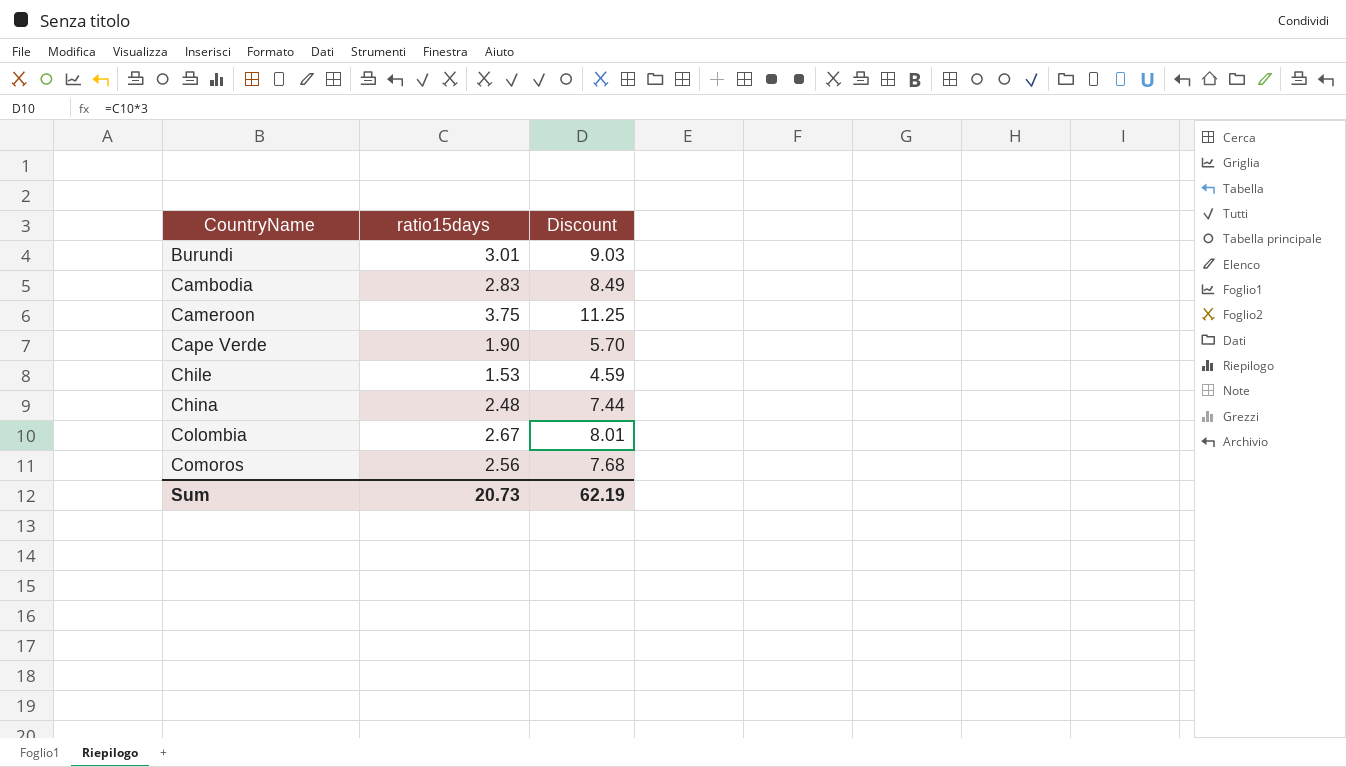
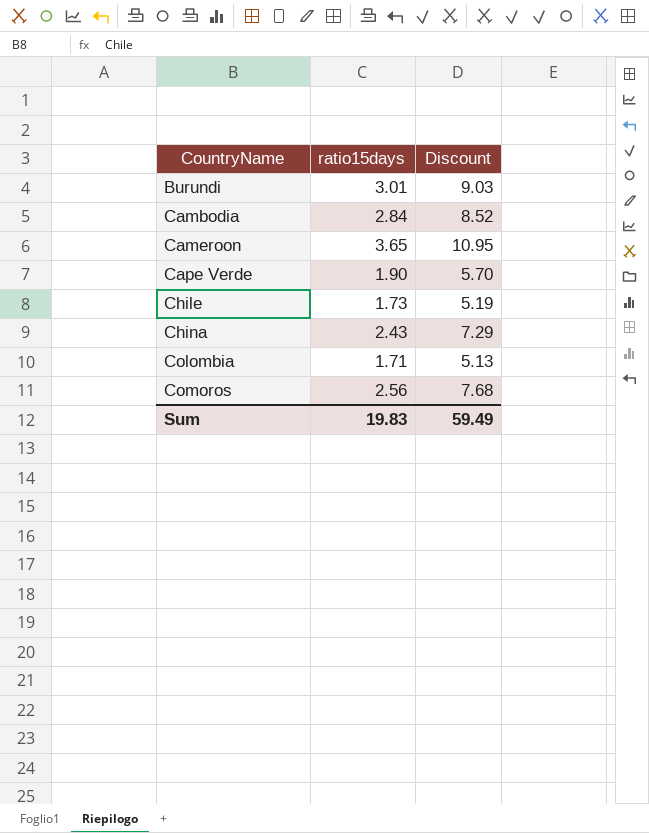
Cambodia | ratio15days: 2.83 -> 2.84
Cambodia | Discount: 8.49 -> 8.52
Cameroon | ratio15days: 3.75 -> 3.65
Cameroon | Discount: 11.25 -> 10.95
Chile | ratio15days: 1.53 -> 1.73
Chile | Discount: 4.59 -> 5.19
China | ratio15days: 2.48 -> 2.43
China | Discount: 7.44 -> 7.29
Colombia | ratio15days: 2.67 -> 1.71
Colombia | Discount: 8.01 -> 5.13
Sum | ratio15days: 20.73 -> 19.83
Sum | Discount: 62.19 -> 59.49

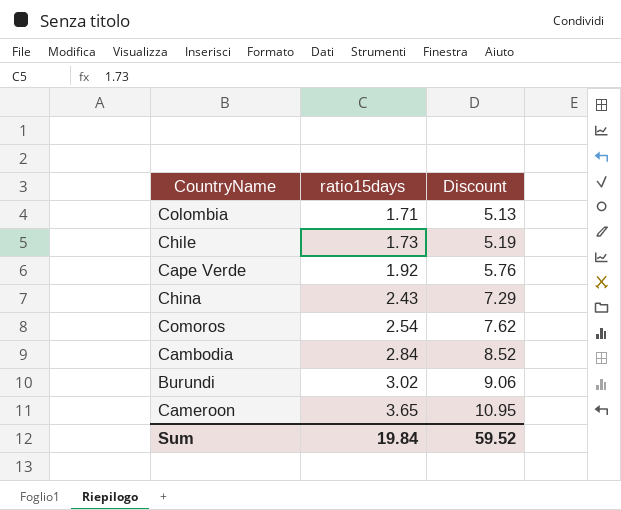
row order: CountryName ascending -> ratio15days ascending
Cape Verde | ratio15days: 1.90 -> 1.92
Cape Verde | Discount: 5.70 -> 5.76
Comoros | ratio15days: 2.56 -> 2.54
Comoros | Discount: 7.68 -> 7.62
Burundi | ratio15days: 3.01 -> 3.02
Burundi | Discount: 9.03 -> 9.06
Sum | ratio15days: 19.83 -> 19.84
Sum | Discount: 59.49 -> 59.52

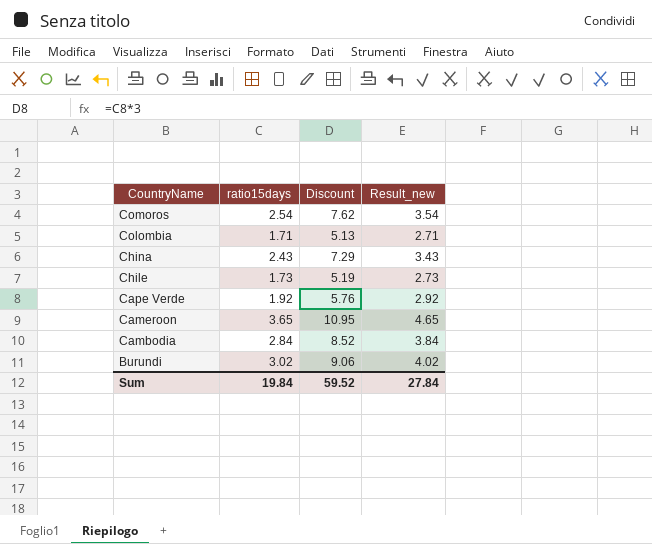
row order: ratio15days ascending -> CountryName descending
column Result_new | formula: none -> [ratio15days] + 1

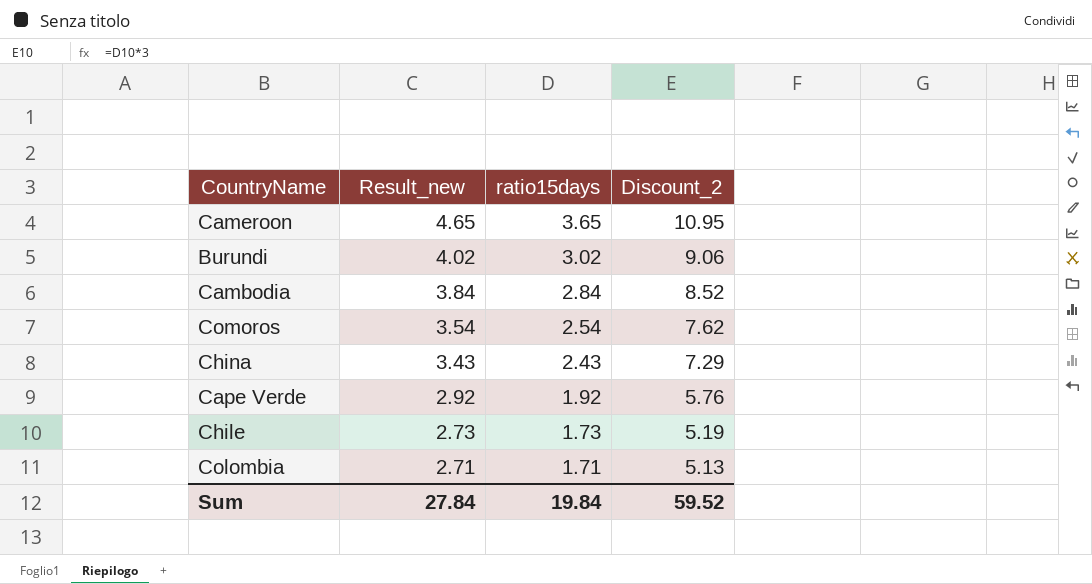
row order: CountryName descending -> Result_new descending
column Result_new | position: 4 -> 2
column name: Discount -> Discount_2

